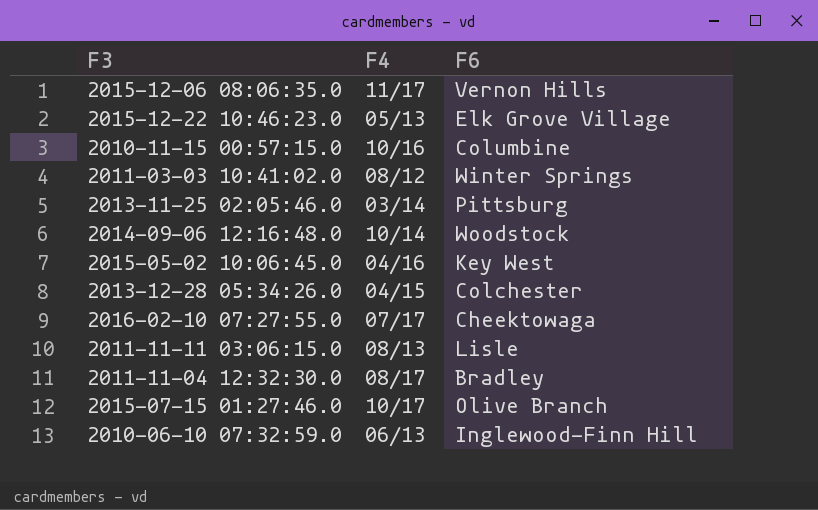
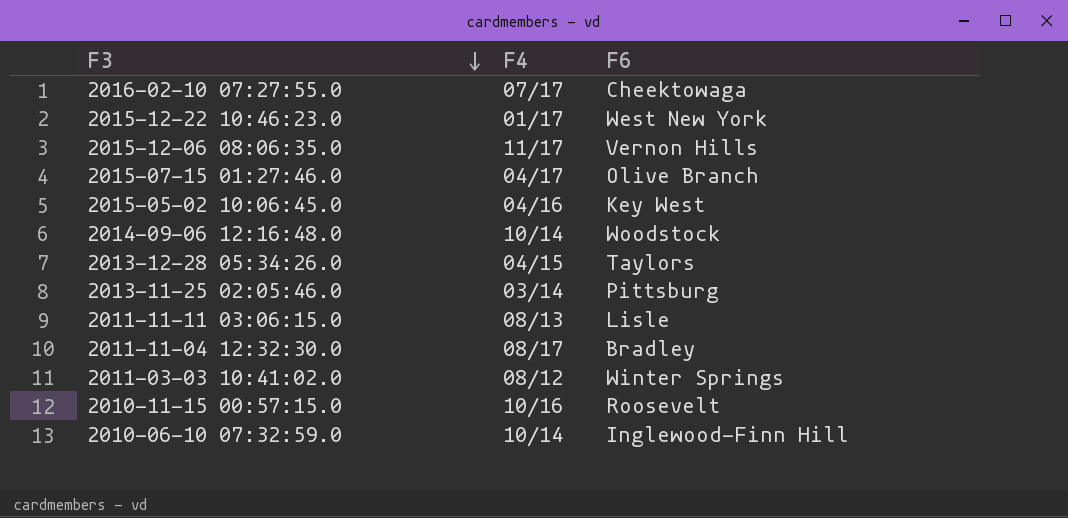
row order: none -> F3 descending
2015-12-22 10:46:23.0 | F4: 05/13 -> 01/17
2015-12-22 10:46:23.0 | F6: Elk Grove Village -> West New York
2015-07-15 01:27:46.0 | F4: 10/17 -> 04/17
2013-12-28 05:34:26.0 | F6: Colchester -> Taylors
2010-11-15 00:57:15.0 | F6: Columbine -> Roosevelt
2010-06-10 07:32:59.0 | F4: 06/13 -> 10/14

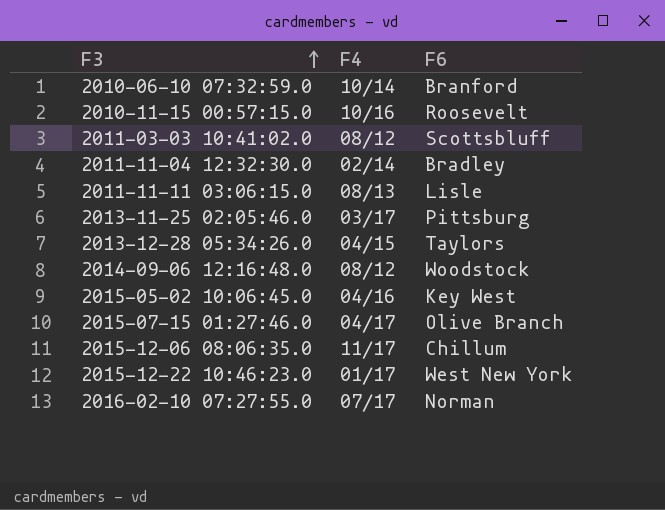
row order: F3 descending -> F3 ascending
2010-06-10 07:32:59.0 | F6: Inglewood-Finn Hill -> Branford
2011-03-03 10:41:02.0 | F6: Winter Springs -> Scottsbluff
2011-11-04 12:32:30.0 | F4: 08/17 -> 02/14
2013-11-25 02:05:46.0 | F4: 03/14 -> 03/17
2014-09-06 12:16:48.0 | F4: 10/14 -> 08/12
2015-12-06 08:06:35.0 | F6: Vernon Hills -> Chillum
2016-02-10 07:27:55.0 | F6: Cheektowaga -> Norman

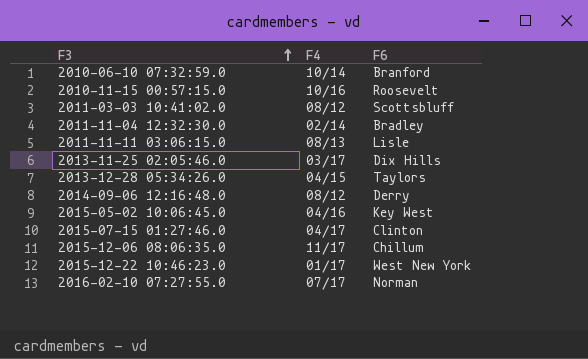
2013-11-25 02:05:46.0 | F6: Pittsburg -> Dix Hills
2014-09-06 12:16:48.0 | F6: Woodstock -> Derry
2015-07-15 01:27:46.0 | F6: Olive Branch -> Clinton

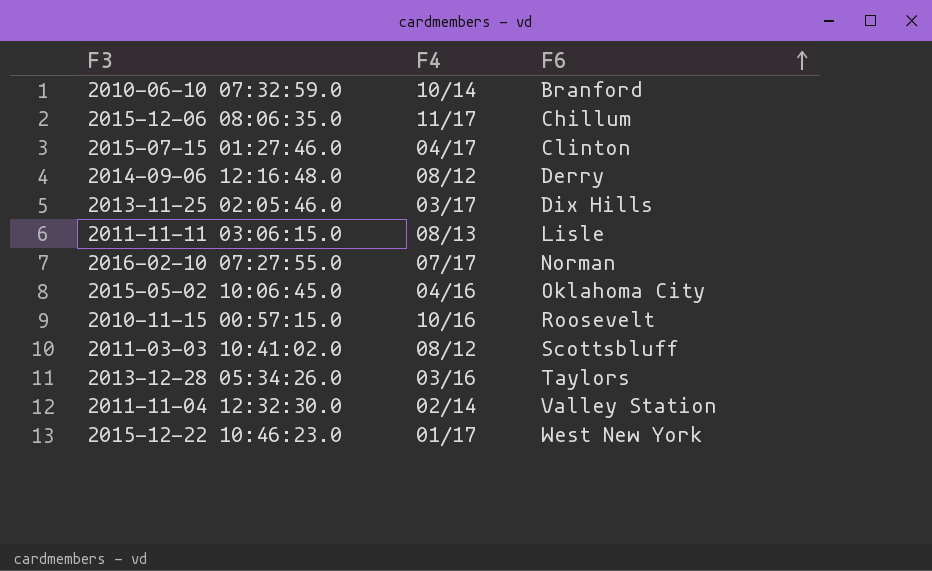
row order: F3 ascending -> F6 ascending
2015-05-02 10:06:45.0 | F6: Key West -> Oklahoma City
2013-12-28 05:34:26.0 | F4: 04/15 -> 03/16
2011-11-04 12:32:30.0 | F6: Bradley -> Valley Station

